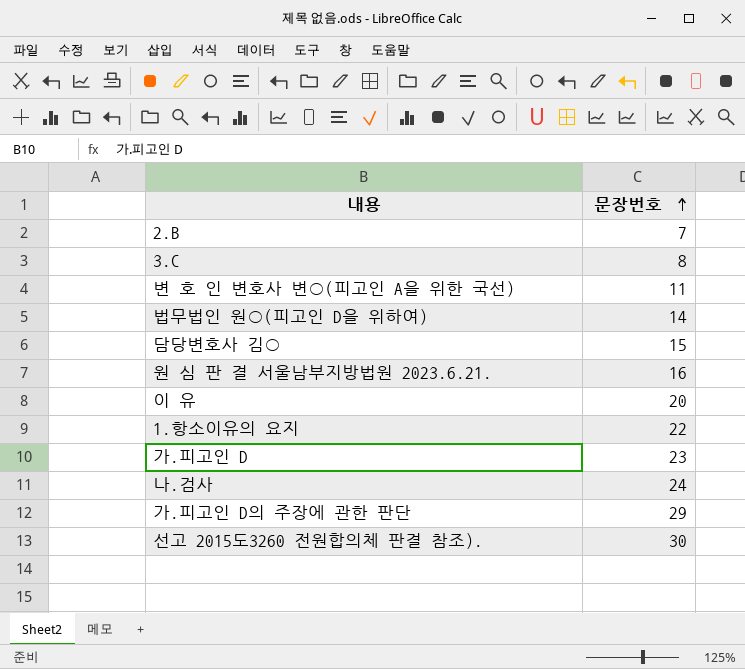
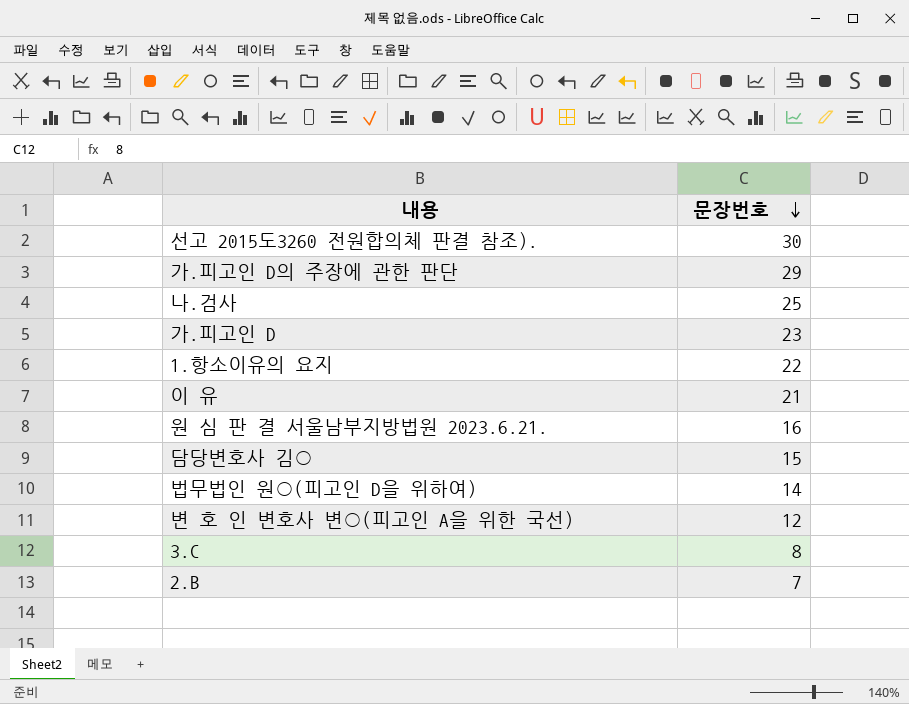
row order: 문장번호 ascending -> 문장번호 descending
나.검사 | 문장번호: 24 -> 25
이 유 | 문장번호: 20 -> 21
변 호 인 변호사 변○(피고인 A을 위한 국선) | 문장번호: 11 -> 12

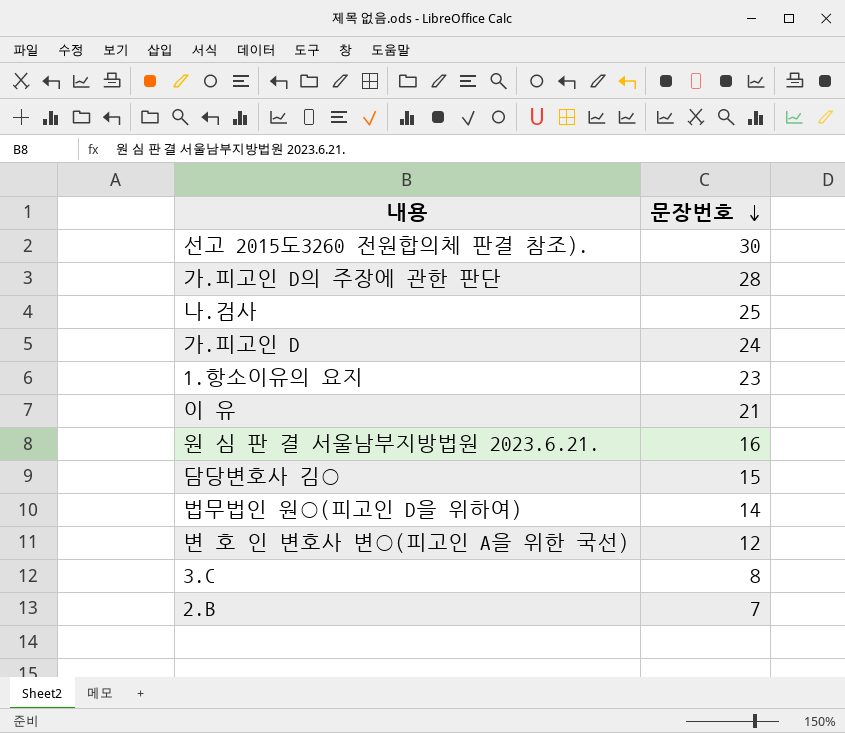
가.피고인 D의 주장에 관한 판단 | 문장번호: 29 -> 28
가.피고인 D | 문장번호: 23 -> 24
1.항소이유의 요지 | 문장번호: 22 -> 23

